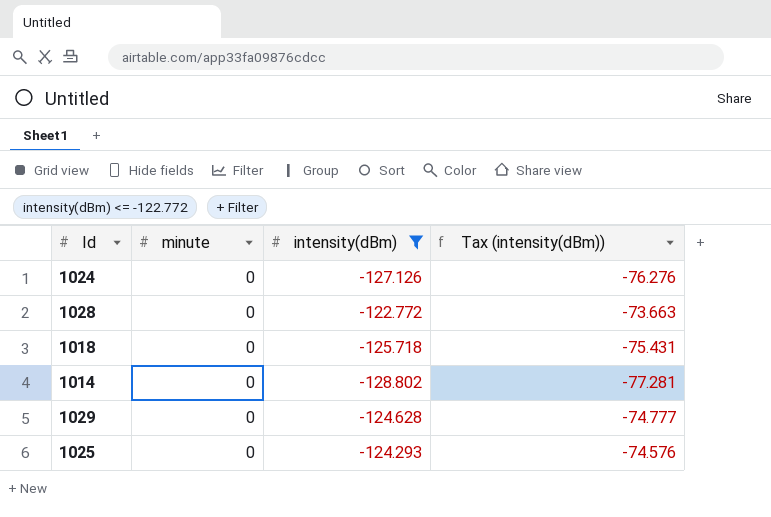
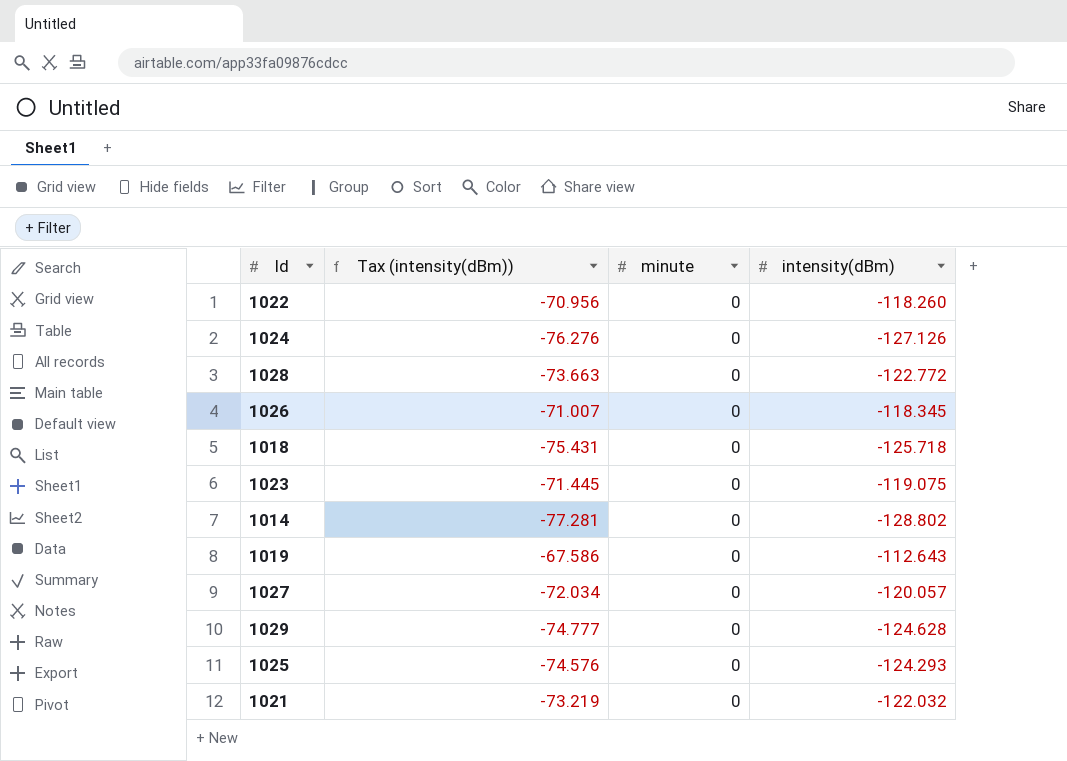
filter: intensity(dBm) <= -122.772 -> none
column Tax (intensity(dBm)) | position: 4 -> 2

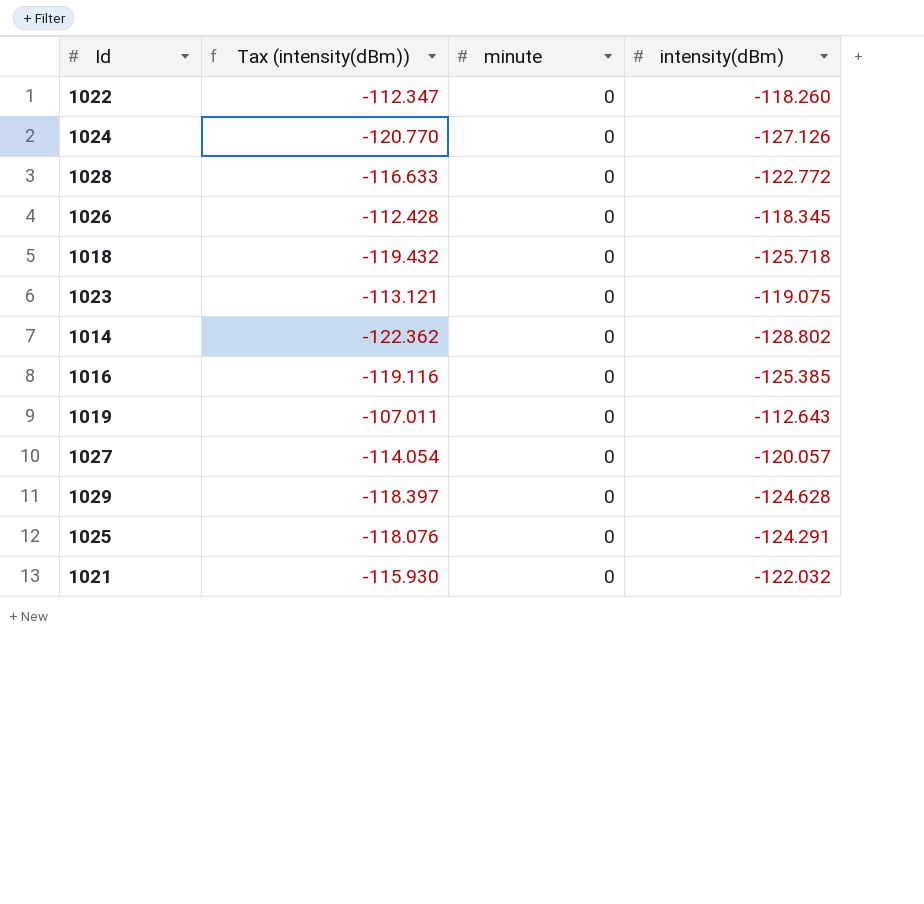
column Tax (intensity(dBm)) | formula: [intensity(dBm)] * 0.6 -> [intensity(dBm)] * 0.95
row 1016: none -> -119.116 | 0 | -125.385
1025 | intensity(dBm): -124.293 -> -124.291

